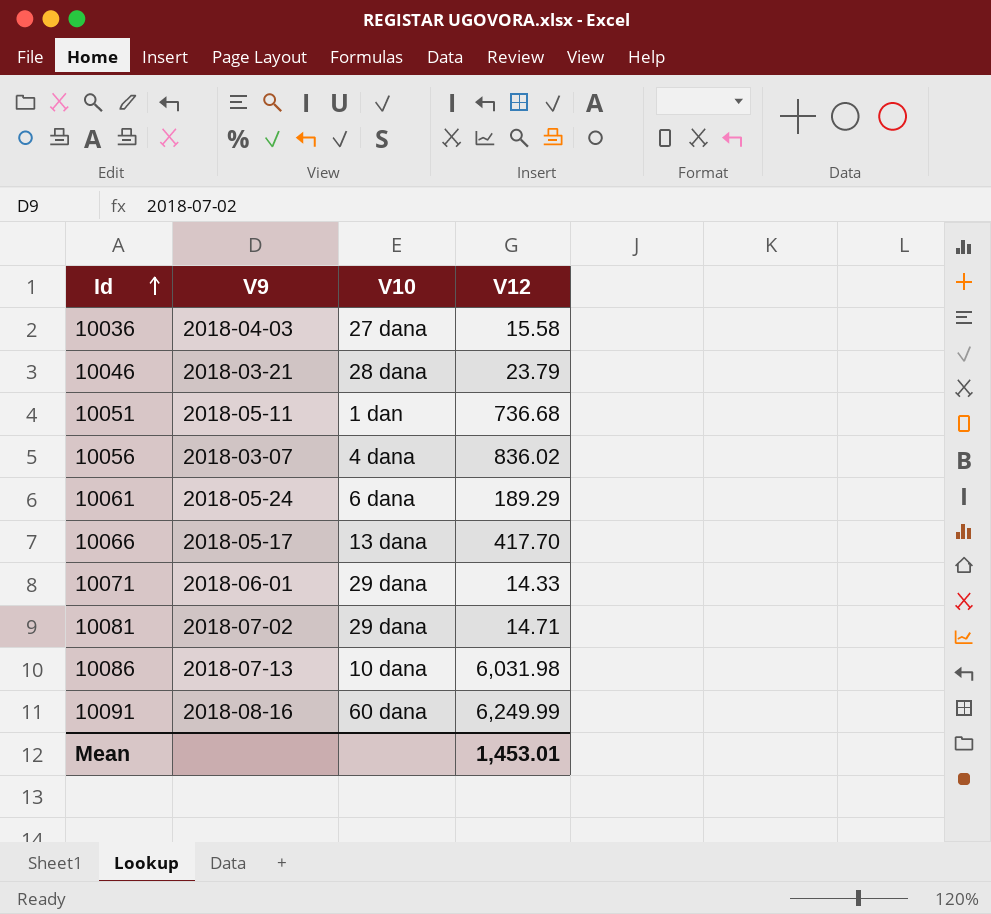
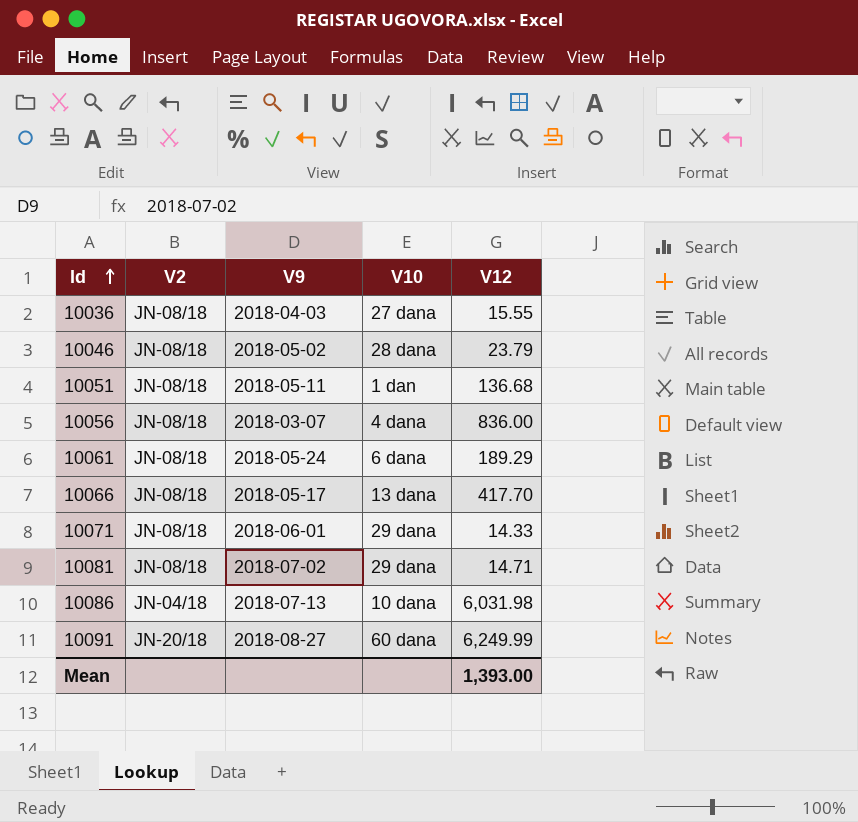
column V2 | position: none -> 2
10036 | V12: 15.58 -> 15.55
10046 | V9: 2018-03-21 -> 2018-05-02
10051 | V12: 736.68 -> 136.68
10056 | V12: 836.02 -> 836.00
10091 | V9: 2018-08-16 -> 2018-08-27
Mean | V12: 1,453.01 -> 1,393.00

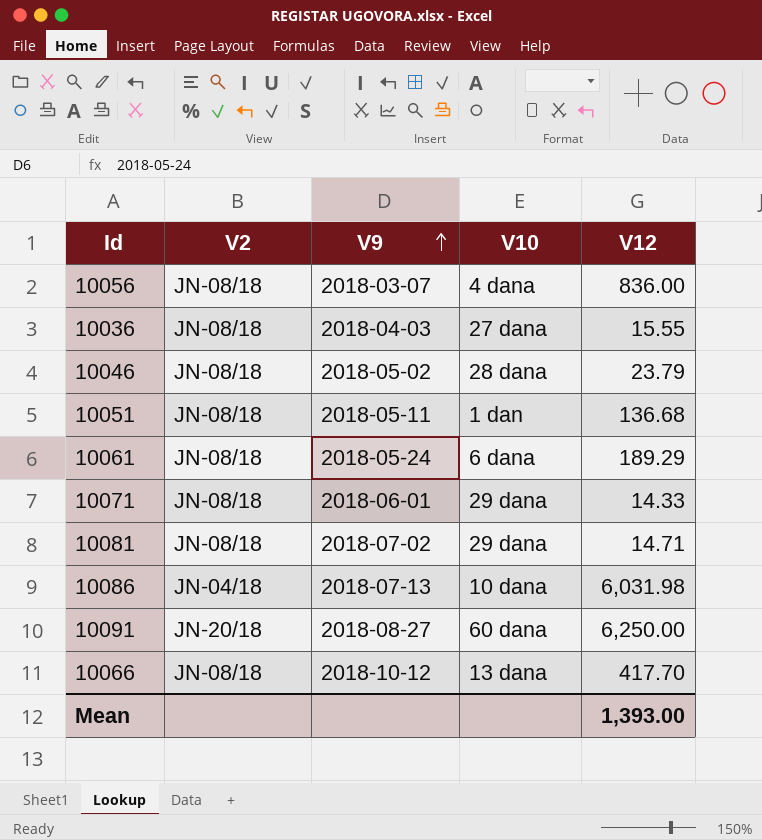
row order: Id ascending -> V9 ascending
10091 | V12: 6,249.99 -> 6,250.00
10066 | V9: 2018-05-17 -> 2018-10-12

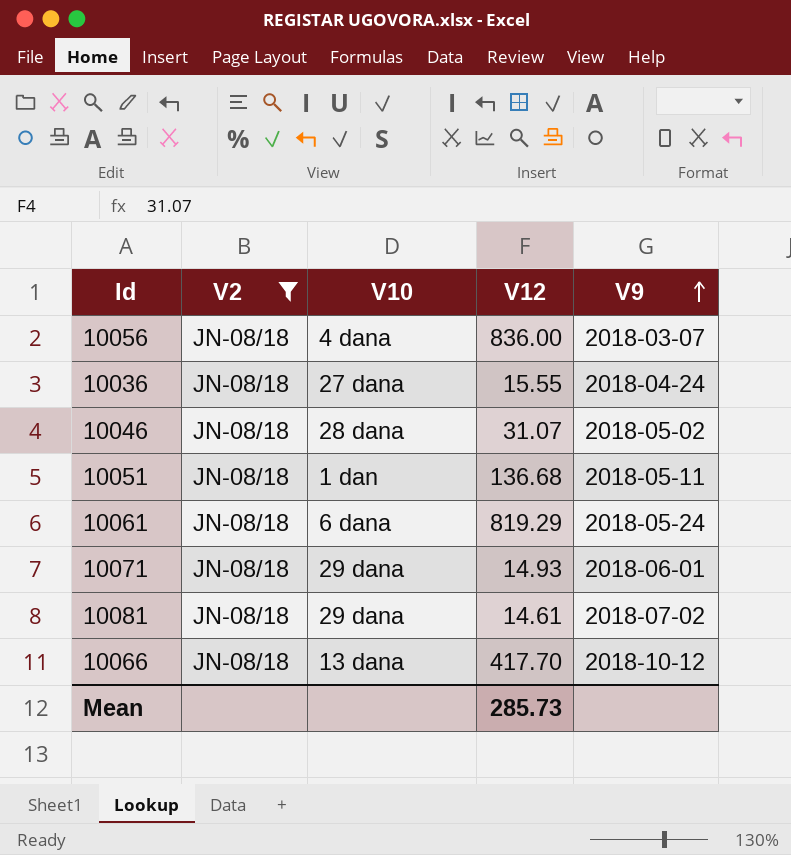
filter: none -> V2 = JN-08/18
column V9 | position: 3 -> 5
10036 | V9: 2018-04-03 -> 2018-04-24
10046 | V12: 23.79 -> 31.07
10061 | V12: 189.29 -> 819.29
10071 | V12: 14.33 -> 14.93
10081 | V12: 14.71 -> 14.61
Mean | V12: 1,393.00 -> 285.73

